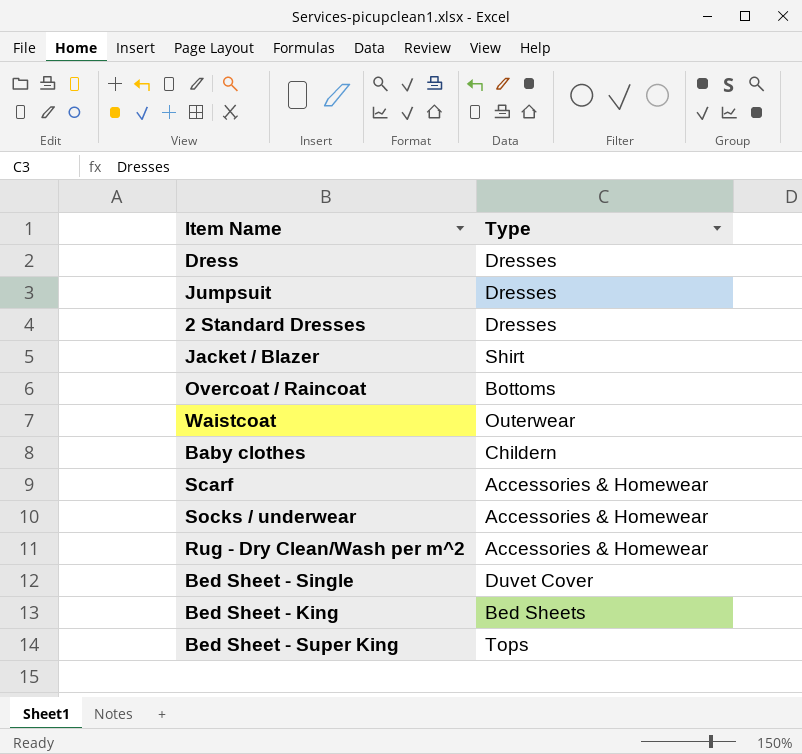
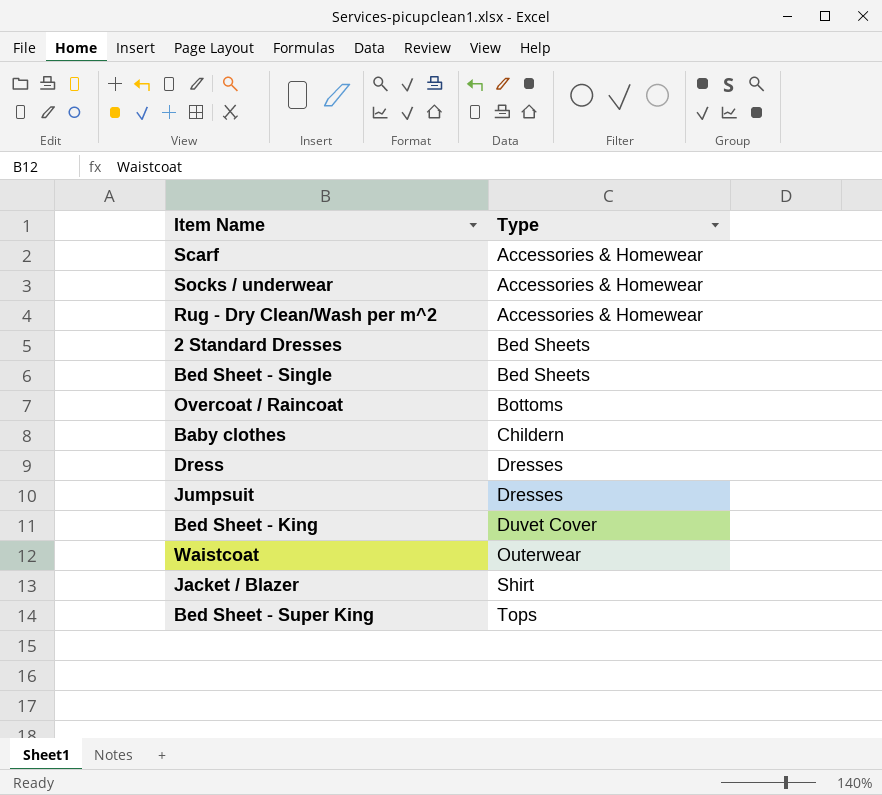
row order: none -> Type ascending
2 Standard Dresses | Type: Dresses -> Bed Sheets
Bed Sheet - Single | Type: Duvet Cover -> Bed Sheets
Bed Sheet - King | Type: Bed Sheets -> Duvet Cover

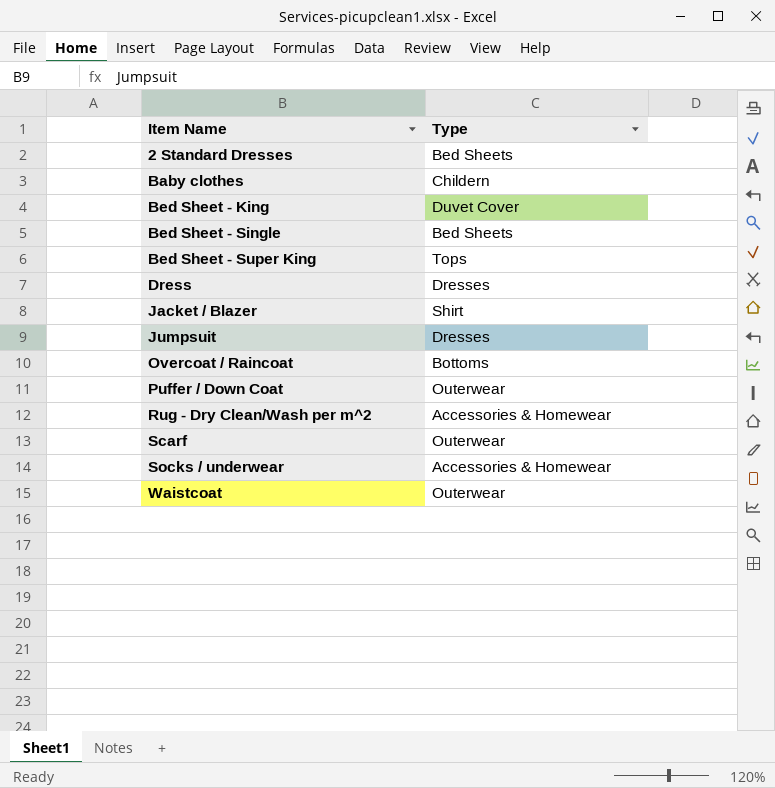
row order: Type ascending -> Item Name ascending
row Puffer / Down Coat: none -> Outerwear
Scarf | Type: Accessories & Homewear -> Outerwear

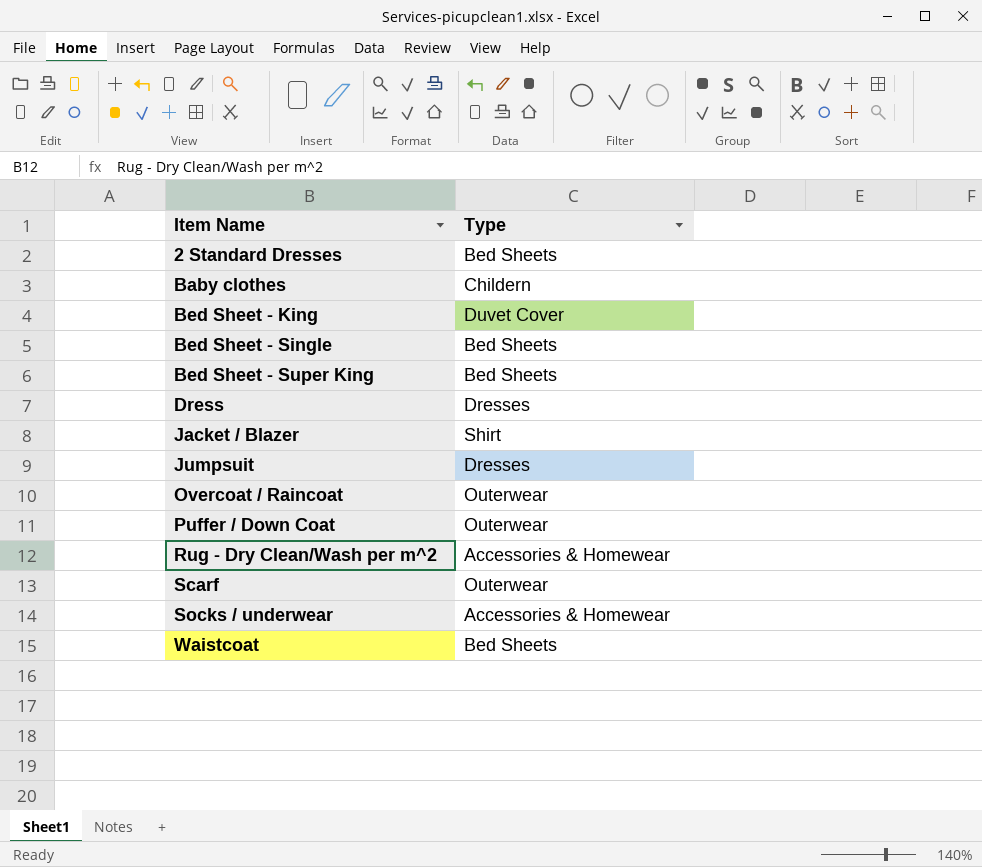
Bed Sheet - Super King | Type: Tops -> Bed Sheets
Overcoat / Raincoat | Type: Bottoms -> Outerwear
Waistcoat | Type: Outerwear -> Bed Sheets

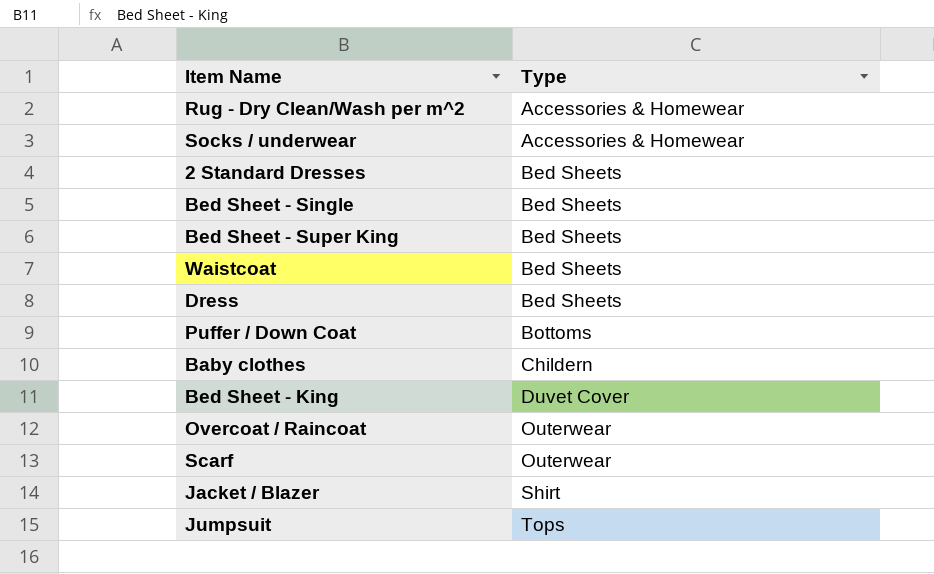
row order: Item Name ascending -> Type ascending
Dress | Type: Dresses -> Bed Sheets
Puffer / Down Coat | Type: Outerwear -> Bottoms
Jumpsuit | Type: Dresses -> Tops

